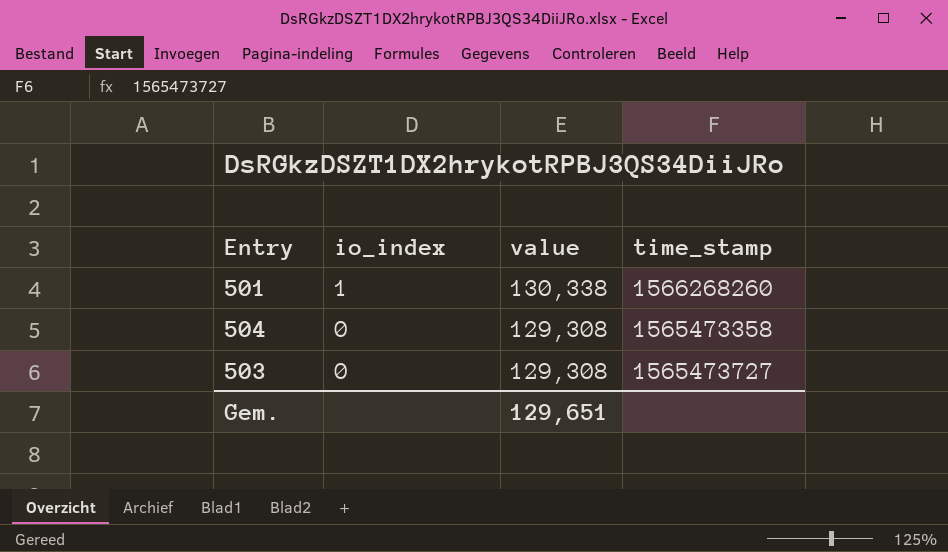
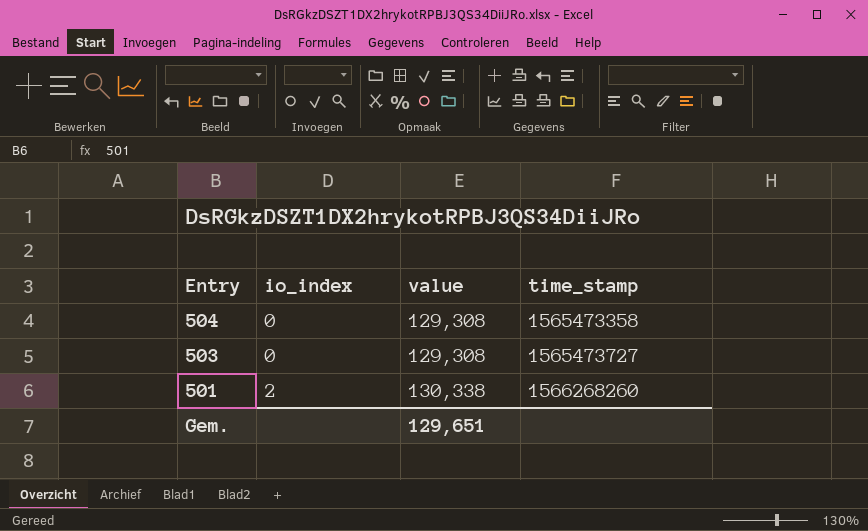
row order: io_index descending -> Entry descending
501 | io_index: 1 -> 2

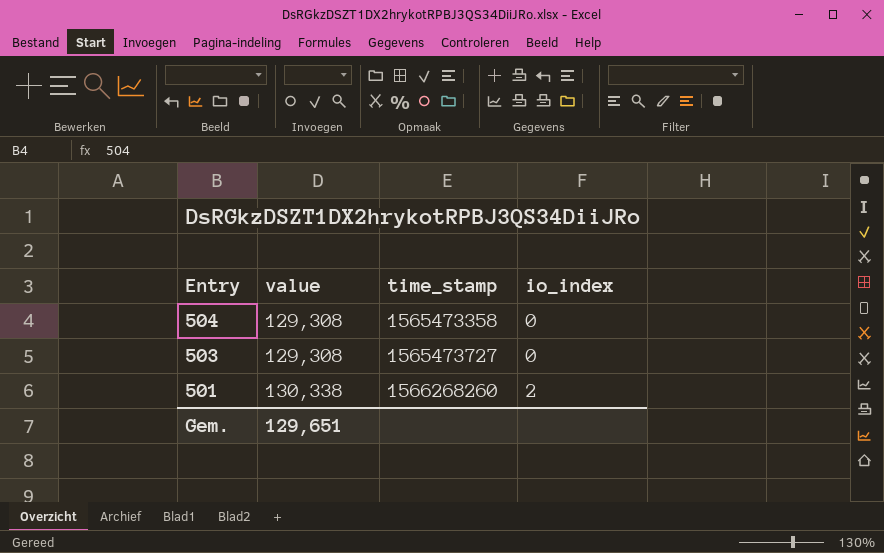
column io_index | position: 2 -> 4

